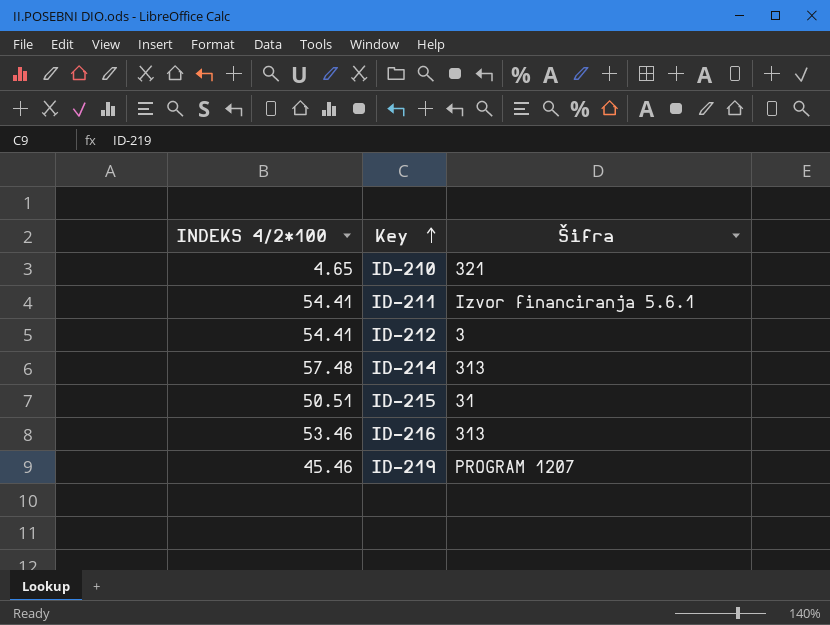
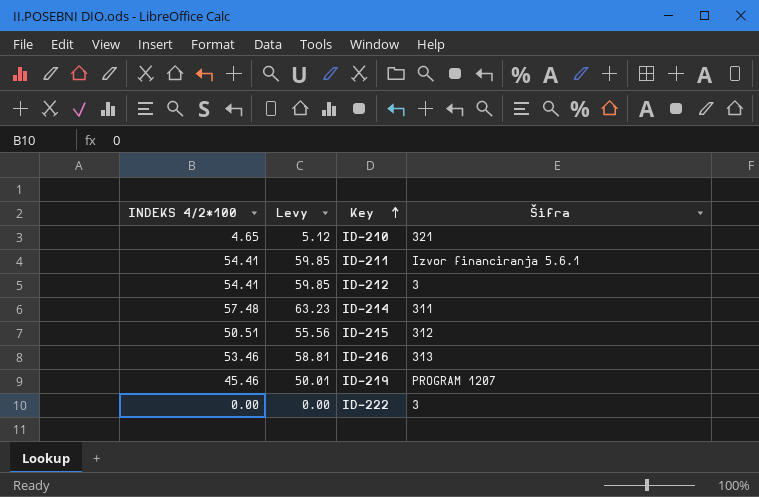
column Levy | formula: none -> [INDEKS 4/2*100] * 1.1
ID-214 | Šifra: 313 -> 311
ID-215 | Šifra: 31 -> 312
row ID-222: none -> 0.00 | 0.00 | 3

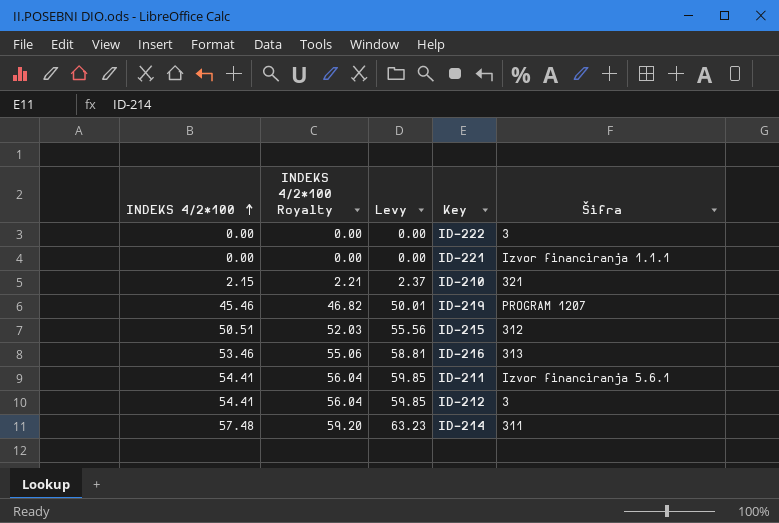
row order: Key ascending -> INDEKS 4/2*100 ascending
column INDEKS 4/2*100 Royalty | formula: none -> [INDEKS 4/2*100] * 1.03
row ID-221: none -> 0.00 | 0.00 | 0.00 | Izvor financiranja 1.1.1
ID-210 | INDEKS 4/2*100: 4.65 -> 2.15
ID-210 | Levy: 5.12 -> 2.37

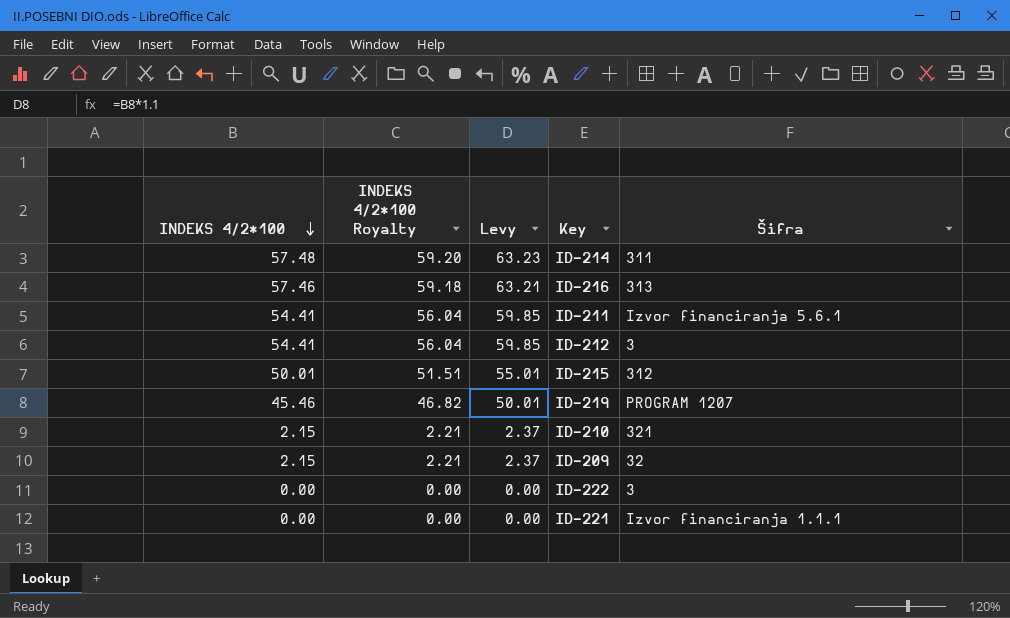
row order: INDEKS 4/2*100 ascending -> INDEKS 4/2*100 descending
ID-216 | INDEKS 4/2*100: 53.46 -> 57.46
ID-216 | INDEKS 4/2*100 Royalty: 55.06 -> 59.18
ID-216 | Levy: 58.81 -> 63.21
ID-215 | INDEKS 4/2*100: 50.51 -> 50.01
ID-215 | INDEKS 4/2*100 Royalty: 52.03 -> 51.51
ID-215 | Levy: 55.56 -> 55.01
row ID-209: none -> 2.15 | 2.21 | 2.37 | 32

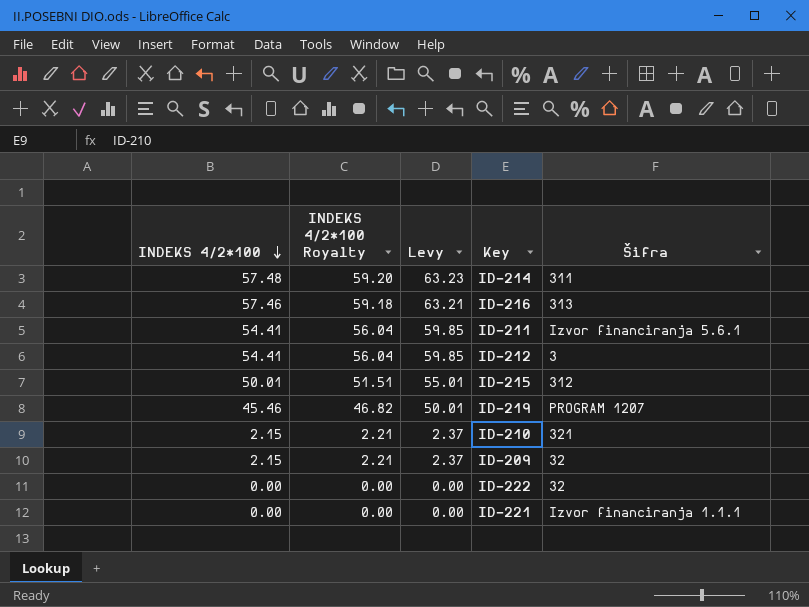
ID-222 | Šifra: 3 -> 32

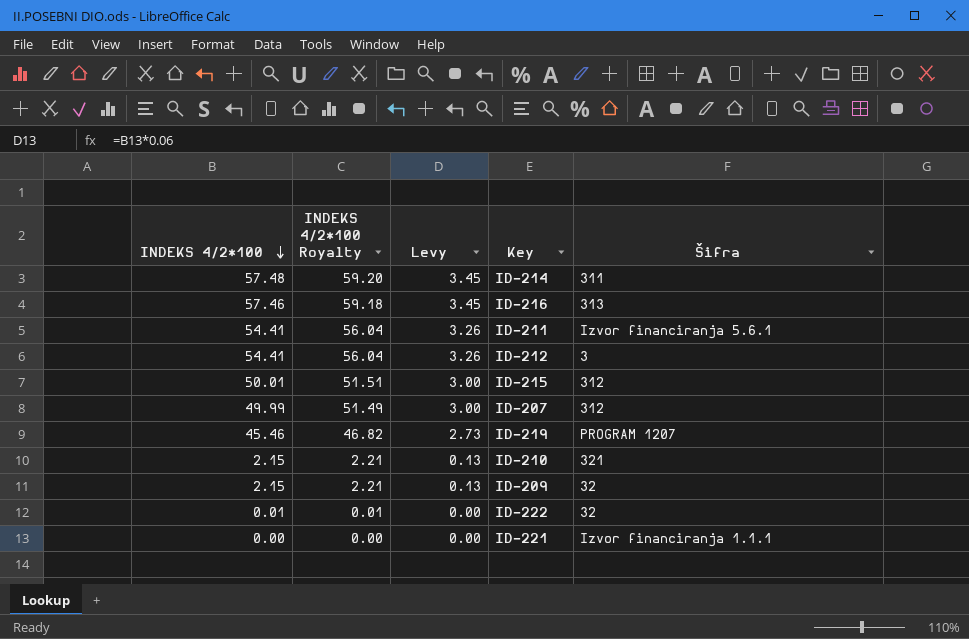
column Levy | formula: [INDEKS 4/2*100] * 1.1 -> [INDEKS 4/2*100] * 0.06
row ID-207: none -> 49.99 | 51.49 | 3.00 | 312
ID-222 | INDEKS 4/2*100: 0.00 -> 0.01
ID-222 | INDEKS 4/2*100 Royalty: 0.00 -> 0.01

